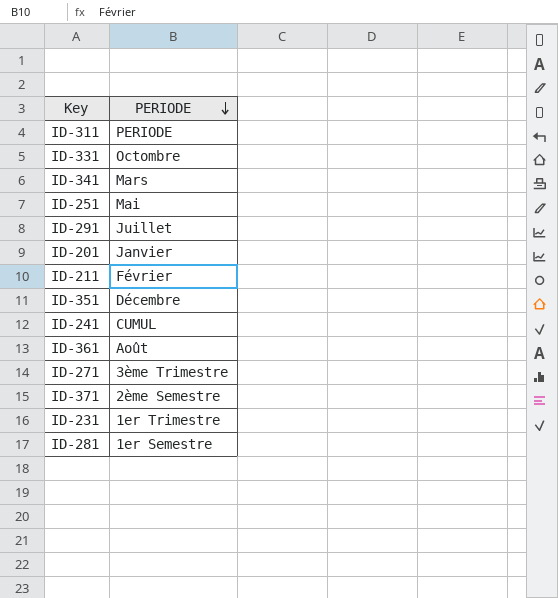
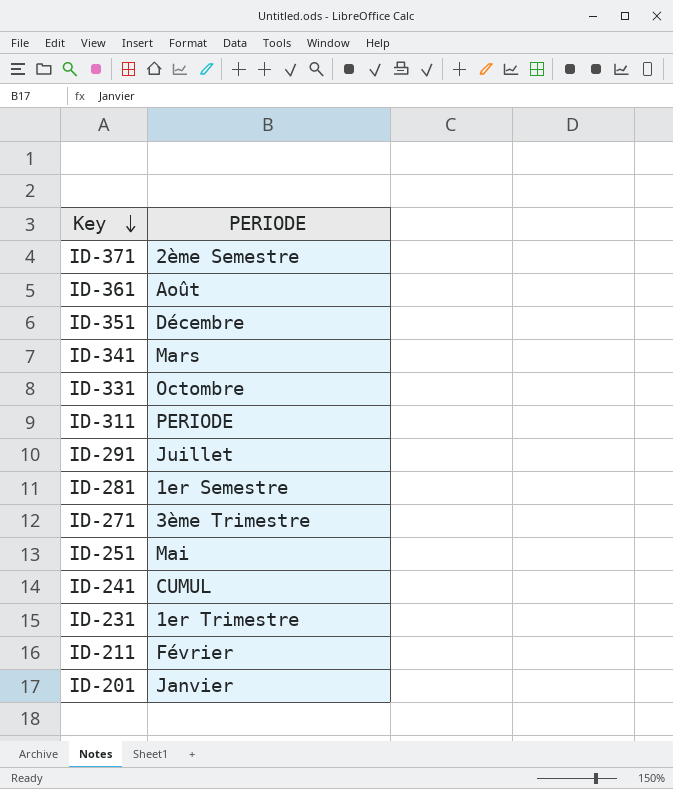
row order: PERIODE descending -> Key descending

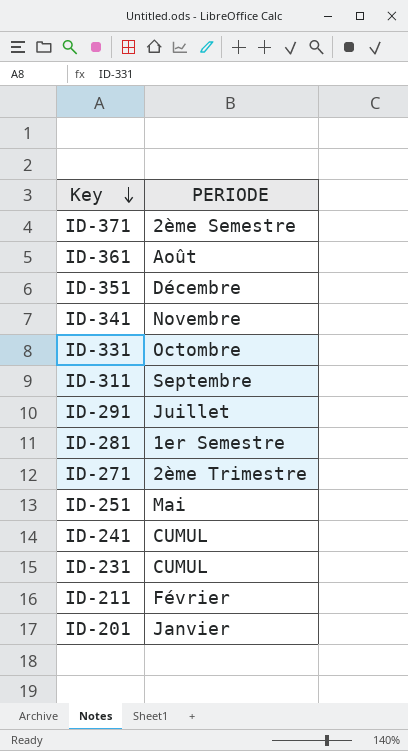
ID-341 | PERIODE: Mars -> Novembre
ID-311 | PERIODE: PERIODE -> Septembre
ID-271 | PERIODE: 3ème Trimestre -> 2ème Trimestre
ID-231 | PERIODE: 1er Trimestre -> CUMUL

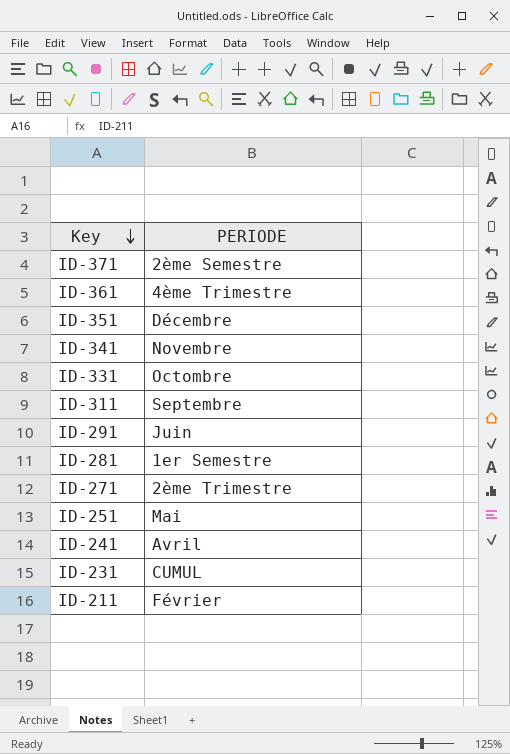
row ID-201: Janvier -> none
ID-361 | PERIODE: Août -> 4ème Trimestre
ID-291 | PERIODE: Juillet -> Juin
ID-241 | PERIODE: CUMUL -> Avril

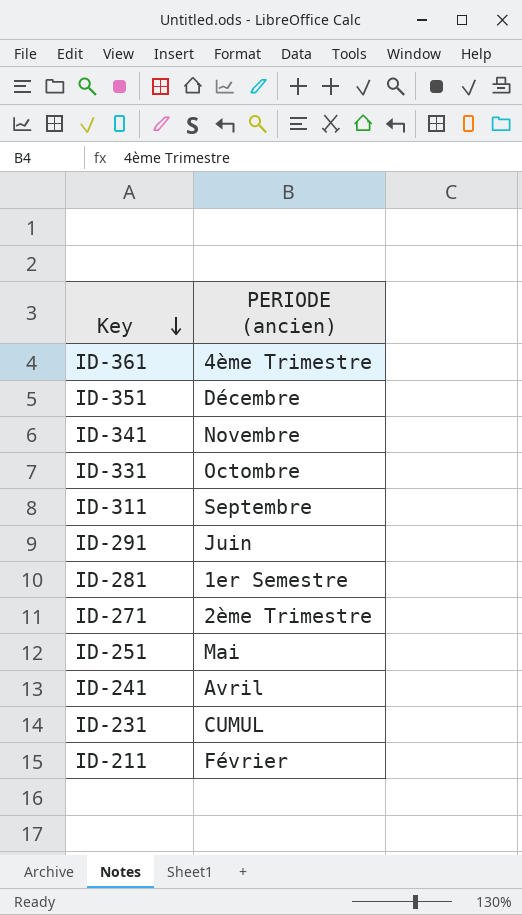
column name: PERIODE -> PERIODE (ancien)
row ID-371: 2ème Semestre -> none

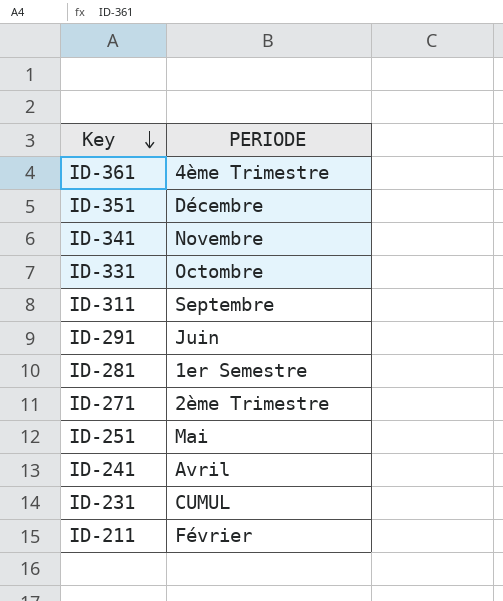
column name: PERIODE (ancien) -> PERIODE

